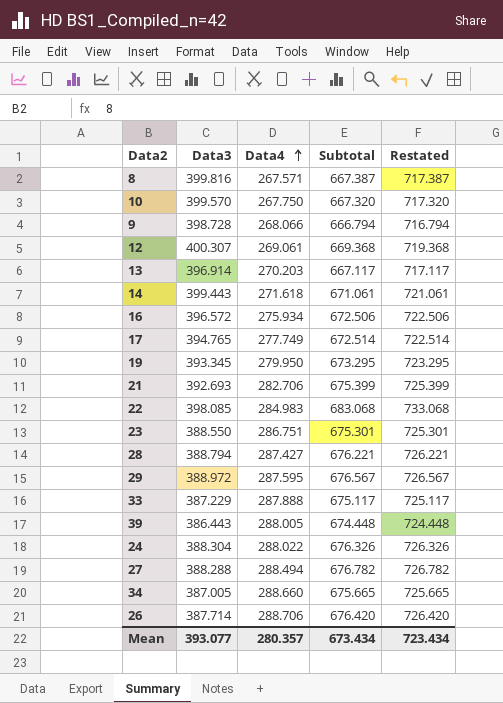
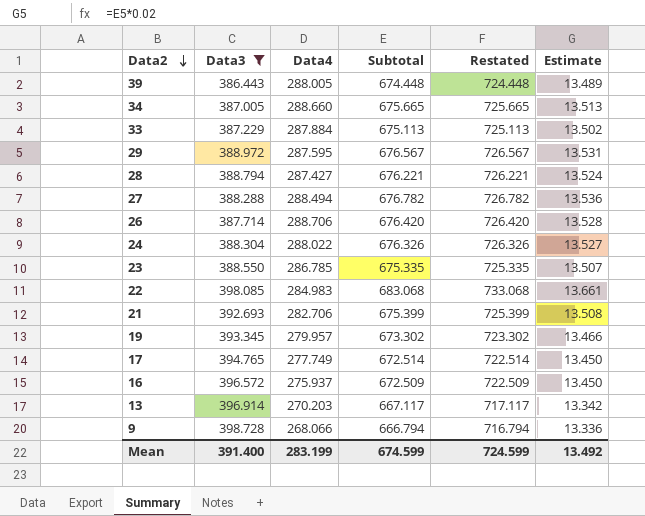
filter: none -> Data3 <= 398.728
row order: Data4 ascending -> Data2 descending
column Estimate | formula: none -> [Subtotal] * 0.02
33 | Data4: 287.888 -> 287.884
33 | Subtotal: 675.117 -> 675.113
33 | Restated: 725.117 -> 725.113
23 | Data4: 286.751 -> 286.785
23 | Subtotal: 675.301 -> 675.335
23 | Restated: 725.301 -> 725.335
19 | Data4: 279.950 -> 279.957
19 | Subtotal: 673.295 -> 673.302
19 | Restated: 723.295 -> 723.302
16 | Data4: 275.934 -> 275.937
16 | Subtotal: 672.506 -> 672.509
16 | Restated: 722.506 -> 722.509
Mean | Data3: 393.077 -> 391.400
Mean | Data4: 280.357 -> 283.199
Mean | Subtotal: 673.434 -> 674.599
Mean | Restated: 723.434 -> 724.599

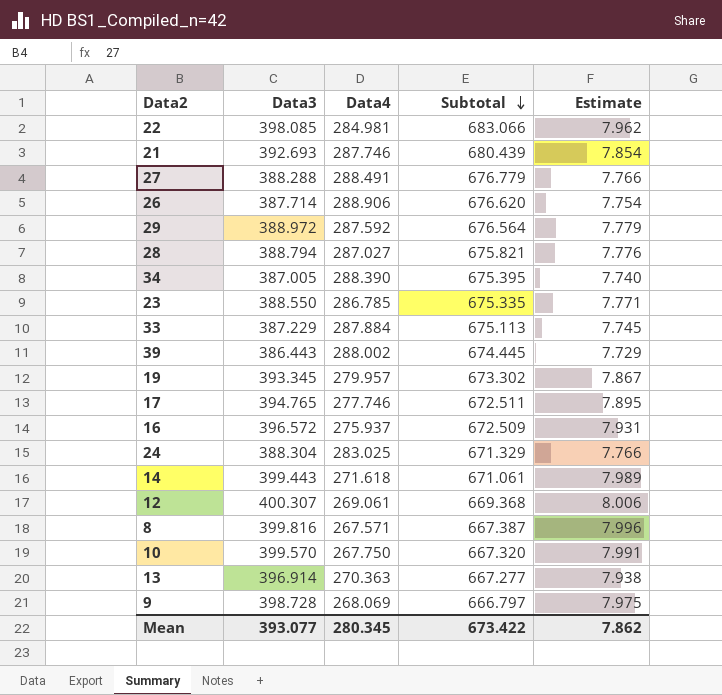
filter: Data3 <= 398.728 -> none
row order: Data2 descending -> Subtotal descending
column Restated | formula: [Subtotal] + 50 -> none
column Estimate | formula: [Subtotal] * 0.02 -> [Data3] * 0.02
22 | Data4: 284.983 -> 284.981
22 | Subtotal: 683.068 -> 683.066
21 | Data4: 282.706 -> 287.746
21 | Subtotal: 675.399 -> 680.439
27 | Data4: 288.494 -> 288.491
27 | Subtotal: 676.782 -> 676.779
26 | Data4: 288.706 -> 288.906
26 | Subtotal: 676.420 -> 676.620
29 | Data4: 287.595 -> 287.592
29 | Subtotal: 676.567 -> 676.564
28 | Data4: 287.427 -> 287.027
28 | Subtotal: 676.221 -> 675.821
34 | Data4: 288.660 -> 288.390
34 | Subtotal: 675.665 -> 675.395
39 | Data4: 288.005 -> 288.002
39 | Subtotal: 674.448 -> 674.445
17 | Data4: 277.749 -> 277.746
17 | Subtotal: 672.514 -> 672.511
24 | Data4: 288.022 -> 283.025
24 | Subtotal: 676.326 -> 671.329
13 | Data4: 270.203 -> 270.363
13 | Subtotal: 667.117 -> 667.277
9 | Data4: 268.066 -> 268.069
9 | Subtotal: 666.794 -> 666.797
Mean | Data3: 391.400 -> 393.077
Mean | Data4: 283.199 -> 280.345
Mean | Subtotal: 674.599 -> 673.422
Mean | Estimate: 13.492 -> 7.862

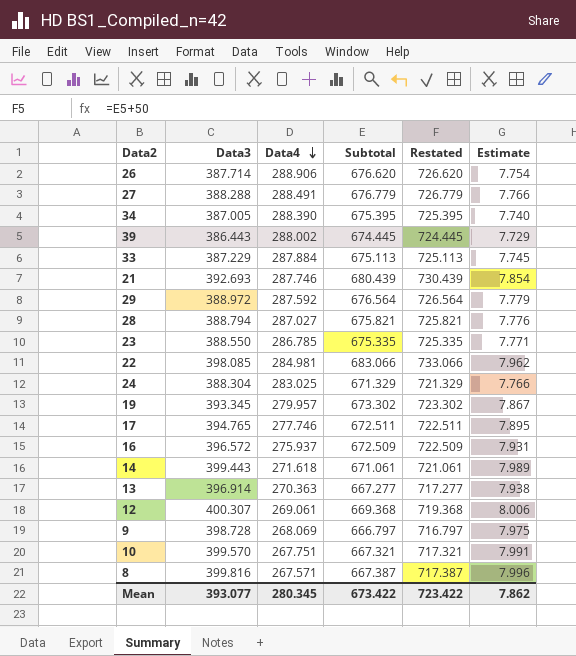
row order: Subtotal descending -> Data4 descending
column Restated | formula: none -> [Subtotal] + 50
10 | Data4: 267.750 -> 267.751
10 | Subtotal: 667.320 -> 667.321

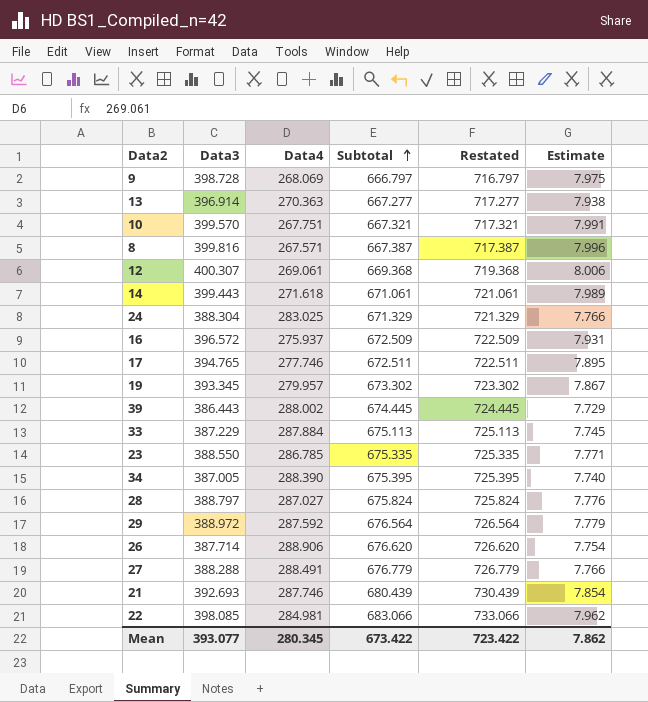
row order: Data4 descending -> Subtotal ascending
28 | Data3: 388.794 -> 388.797
28 | Subtotal: 675.821 -> 675.824
28 | Restated: 725.821 -> 725.824

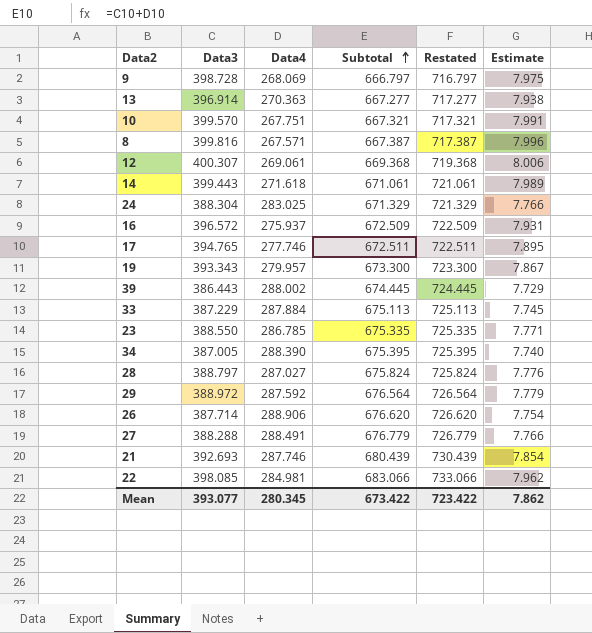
19 | Data3: 393.345 -> 393.343
19 | Subtotal: 673.302 -> 673.300
19 | Restated: 723.302 -> 723.300

